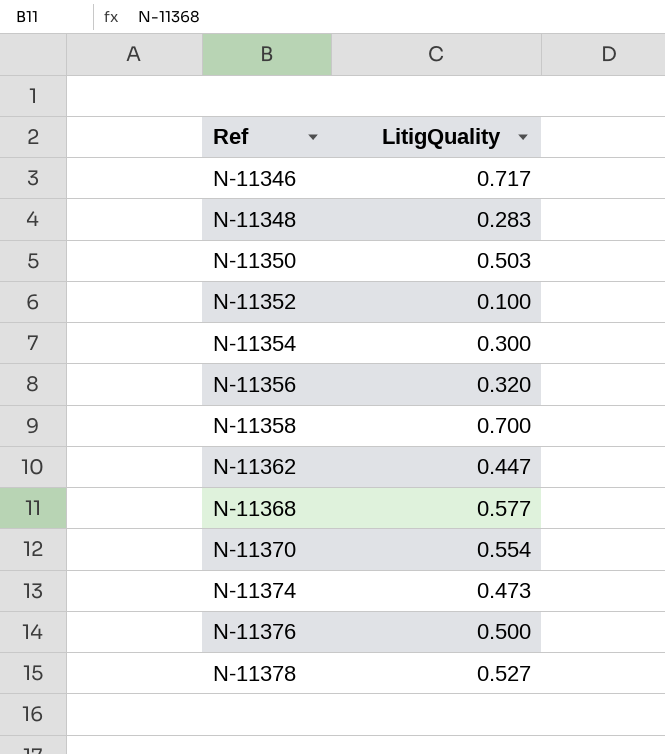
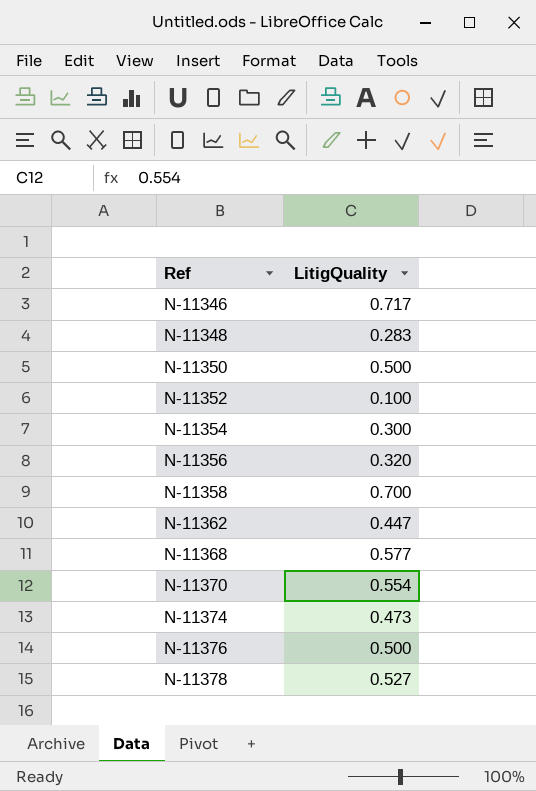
N-11350 | LitigQuality: 0.503 -> 0.500

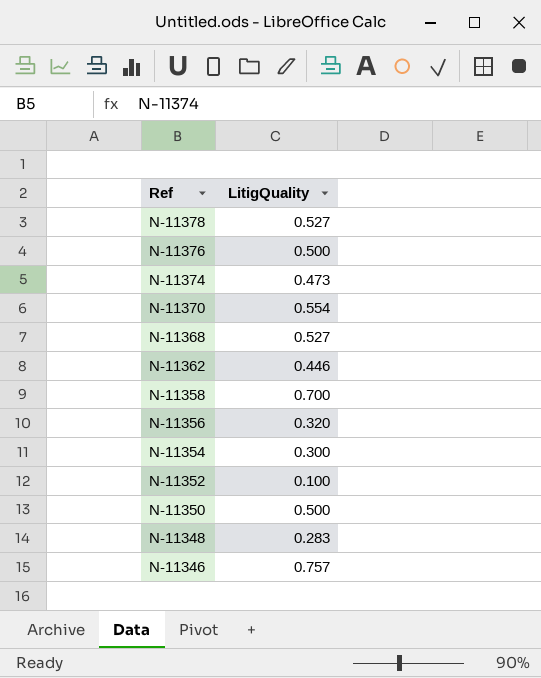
row order: Ref ascending -> Ref descending
N-11368 | LitigQuality: 0.577 -> 0.527
N-11362 | LitigQuality: 0.447 -> 0.446
N-11346 | LitigQuality: 0.717 -> 0.757

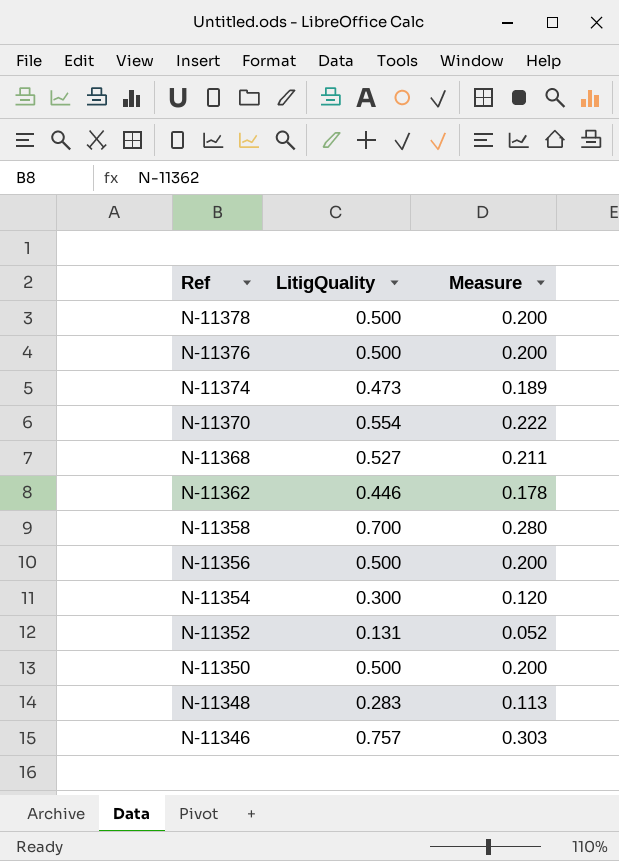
column Measure | formula: none -> [LitigQuality] * 0.4
N-11378 | LitigQuality: 0.527 -> 0.500
N-11356 | LitigQuality: 0.320 -> 0.500
N-11352 | LitigQuality: 0.100 -> 0.131

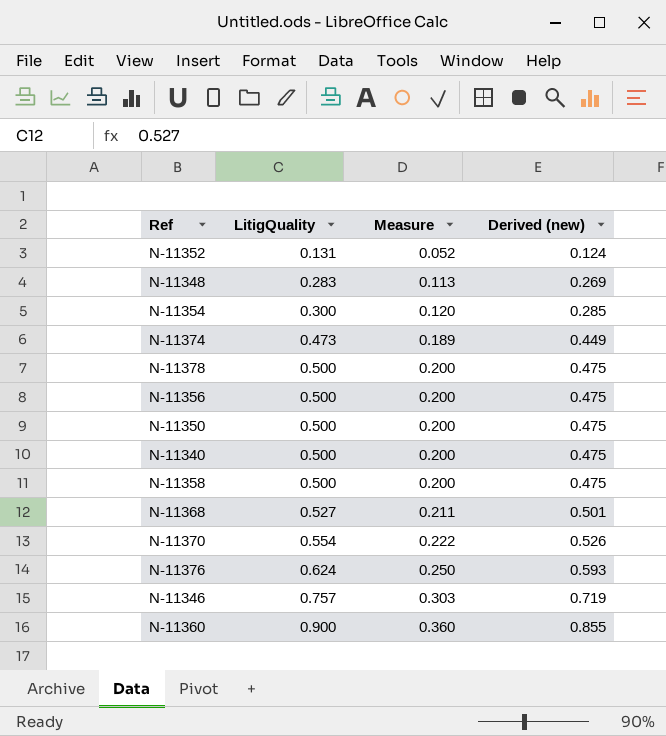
row order: Ref descending -> LitigQuality ascending
column Derived (new) | formula: none -> [LitigQuality] * 0.95
row N-11362: 0.446 | 0.178 -> none
row N-11340: none -> 0.500 | 0.200 | 0.475
N-11358 | LitigQuality: 0.700 -> 0.500
N-11358 | Measure: 0.280 -> 0.200
N-11376 | LitigQuality: 0.500 -> 0.624
N-11376 | Measure: 0.200 -> 0.250
row N-11360: none -> 0.900 | 0.360 | 0.855

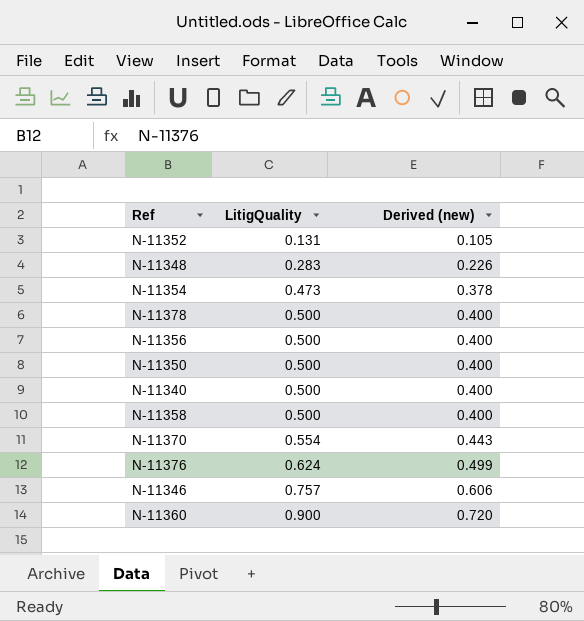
column Measure | formula: [LitigQuality] * 0.4 -> none
column Derived (new) | formula: [LitigQuality] * 0.95 -> [LitigQuality] * 0.8
row N-11374: 0.473 | 0.189 | 0.449 -> none
row N-11368: 0.527 | 0.211 | 0.501 -> none
N-11354 | LitigQuality: 0.300 -> 0.473

